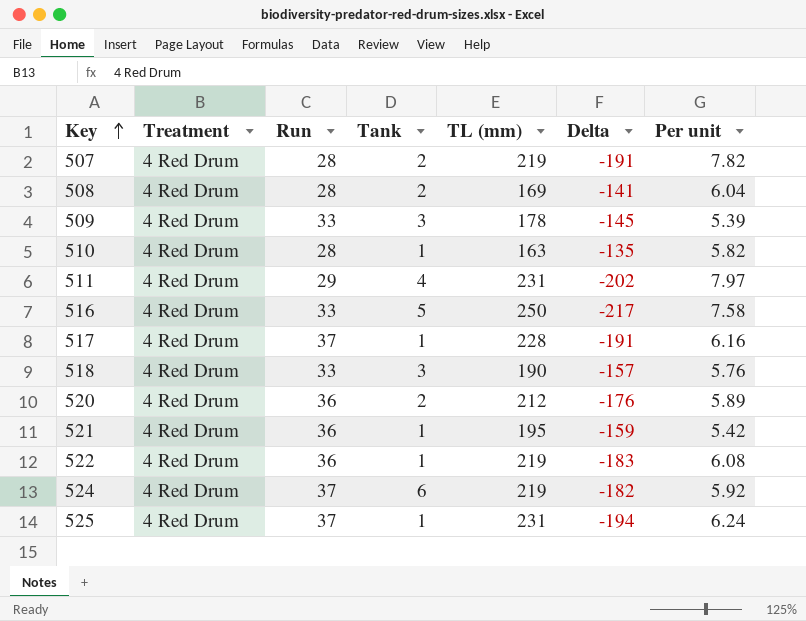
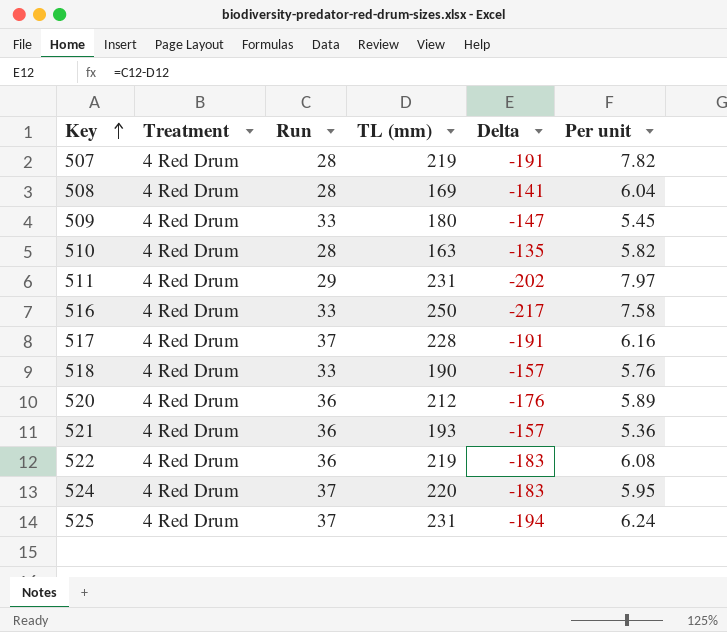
column Tank | position: 4 -> none
509 | TL (mm): 178 -> 180
509 | Delta: -145 -> -147
509 | Per unit: 5.39 -> 5.45
521 | TL (mm): 195 -> 193
521 | Delta: -159 -> -157
521 | Per unit: 5.42 -> 5.36
524 | TL (mm): 219 -> 220
524 | Delta: -182 -> -183
524 | Per unit: 5.92 -> 5.95

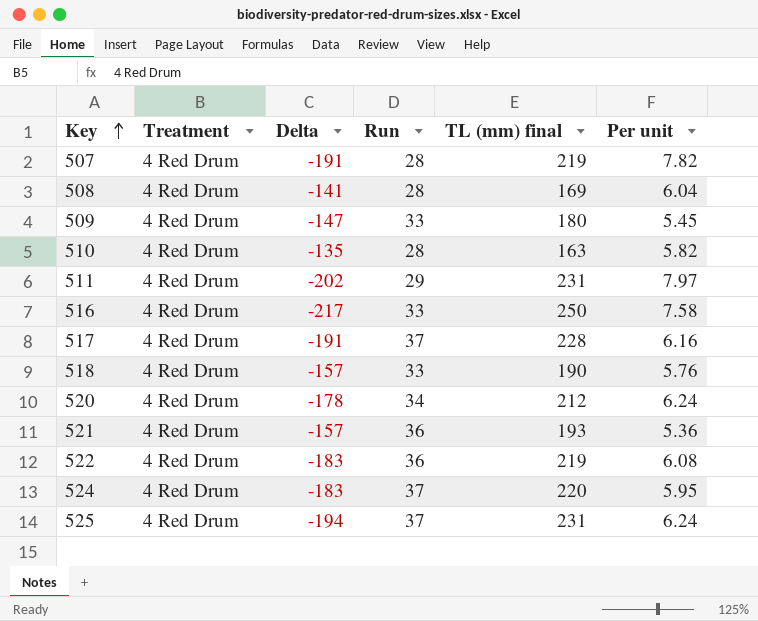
column Delta | position: 5 -> 3
column name: TL (mm) -> TL (mm) final
520 | Delta: -176 -> -178
520 | Run: 36 -> 34
520 | Per unit: 5.89 -> 6.24

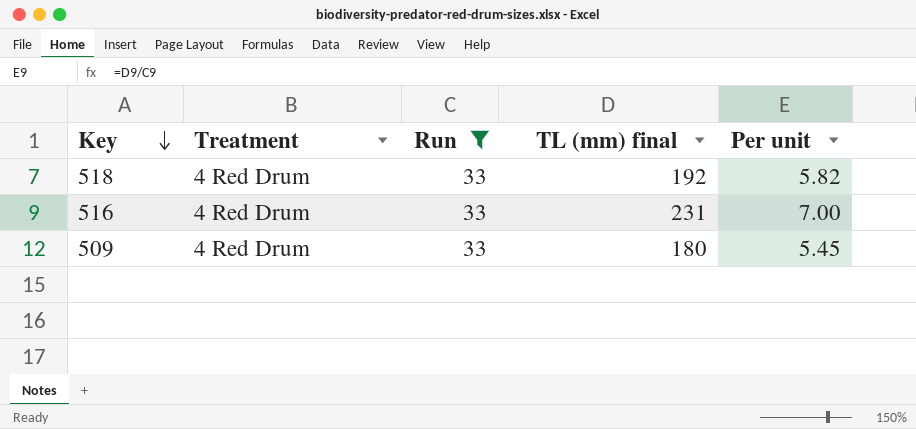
filter: none -> Run = 33
row order: Key ascending -> Key descending
column Delta | formula: [Run] - [TL (mm) final] -> none
518 | TL (mm) final: 190 -> 192
518 | Per unit: 5.76 -> 5.82
516 | TL (mm) final: 250 -> 231
516 | Per unit: 7.58 -> 7.00

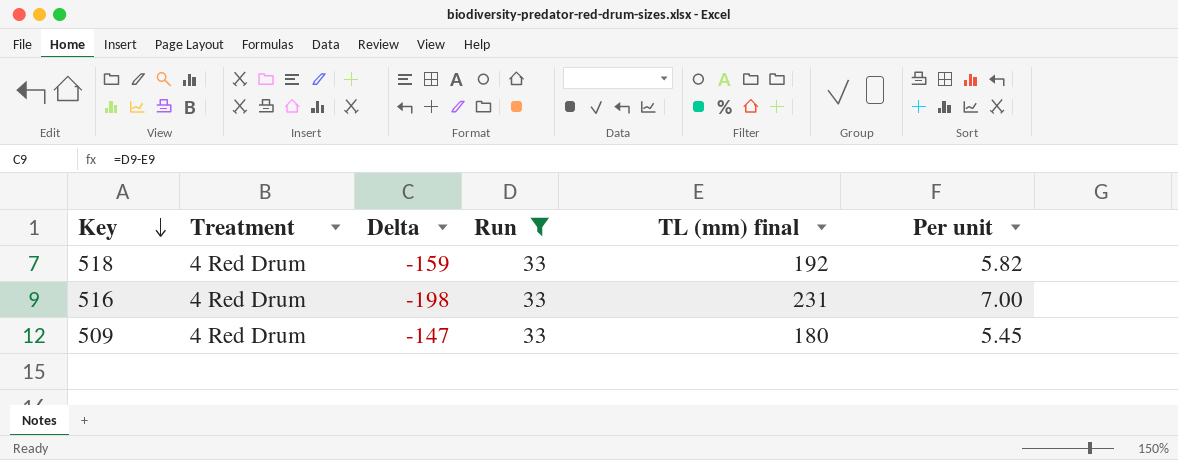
column Delta | formula: none -> [Run] - [TL (mm) final]

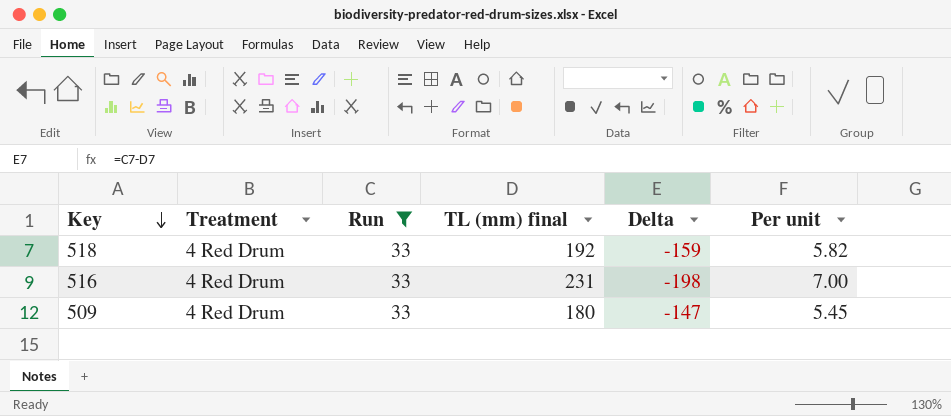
column Delta | position: 3 -> 5

